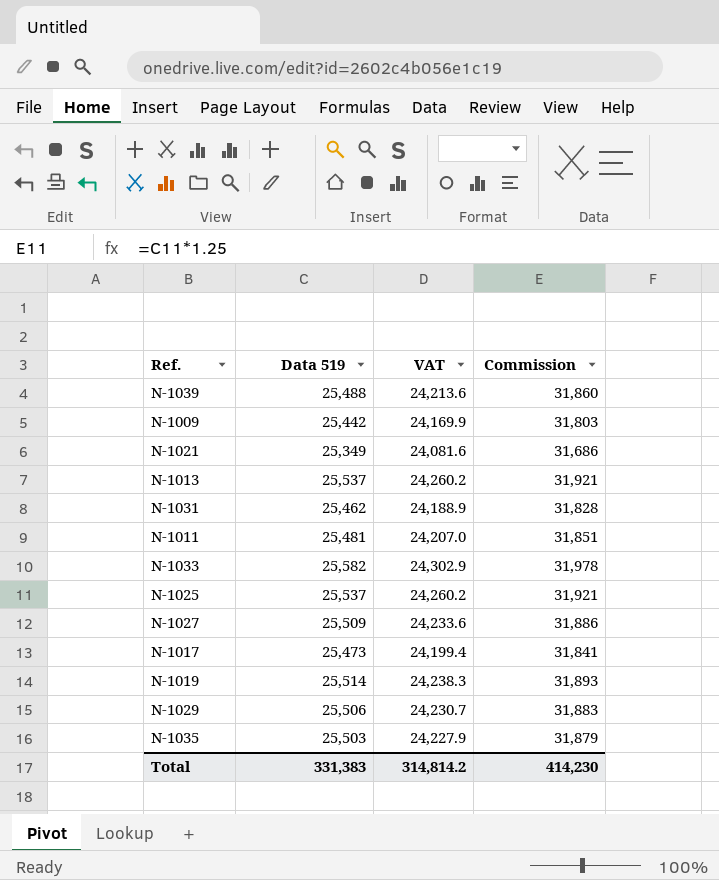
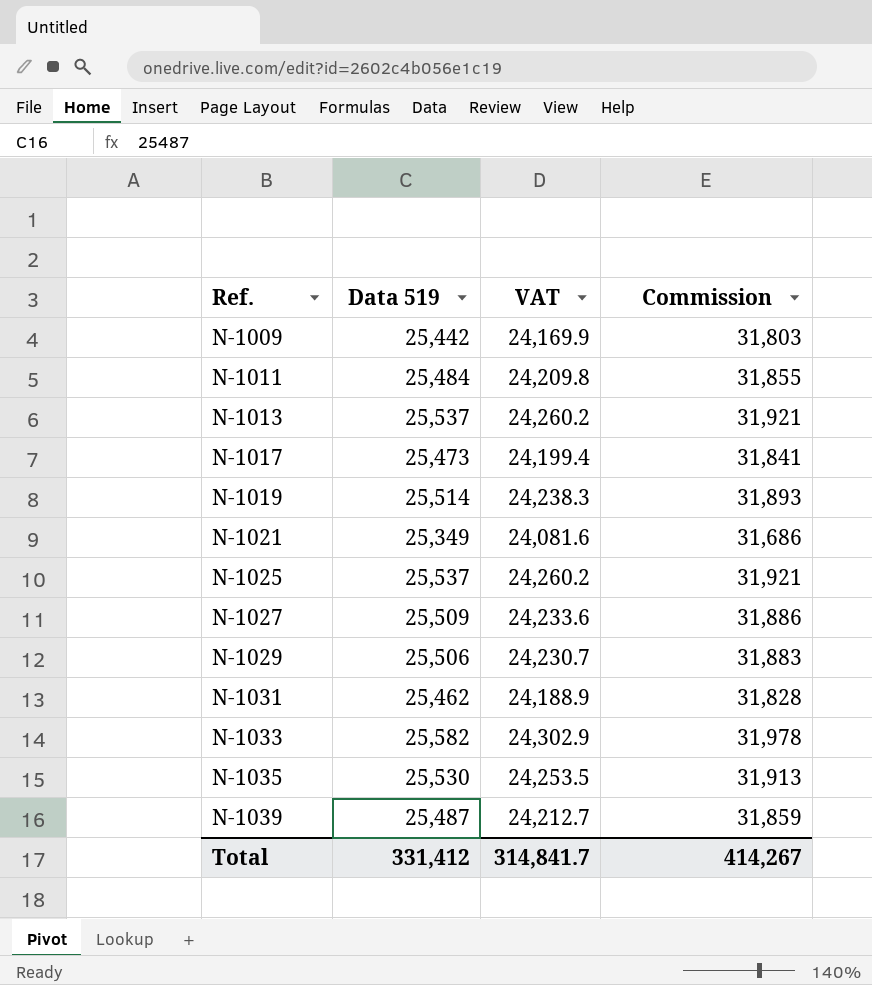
row order: none -> Ref. ascending
N-1011 | Data 519: 25,481 -> 25,484
N-1011 | VAT: 24,207.0 -> 24,209.8
N-1011 | Commission: 31,851 -> 31,855
N-1035 | Data 519: 25,503 -> 25,530
N-1035 | VAT: 24,227.9 -> 24,253.5
N-1035 | Commission: 31,879 -> 31,913
N-1039 | Data 519: 25,488 -> 25,487
N-1039 | VAT: 24,213.6 -> 24,212.7
N-1039 | Commission: 31,860 -> 31,859
Total | Data 519: 331,383 -> 331,412
Total | VAT: 314,814.2 -> 314,841.7
Total | Commission: 414,230 -> 414,267

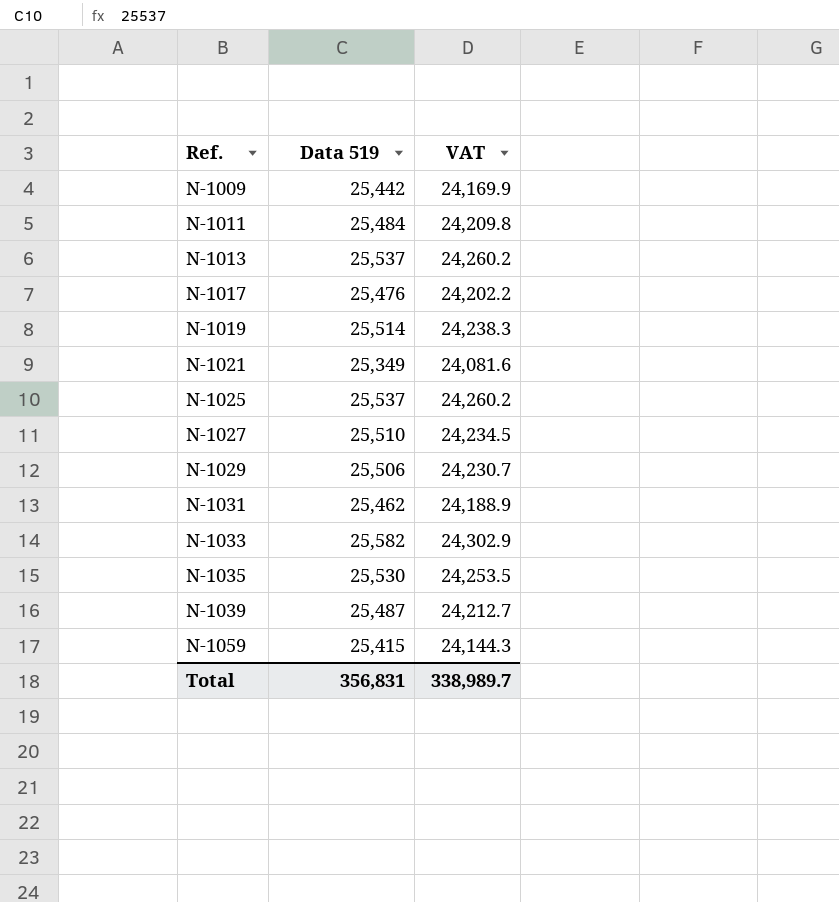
column Commission | formula: [Data 519] * 1.25 -> none
N-1017 | Data 519: 25,473 -> 25,476
N-1017 | VAT: 24,199.4 -> 24,202.2
N-1027 | Data 519: 25,509 -> 25,510
N-1027 | VAT: 24,233.6 -> 24,234.5
row N-1059: none -> 25,415 | 24,144.3
Total | Data 519: 331,412 -> 356,831
Total | VAT: 314,841.7 -> 338,989.7

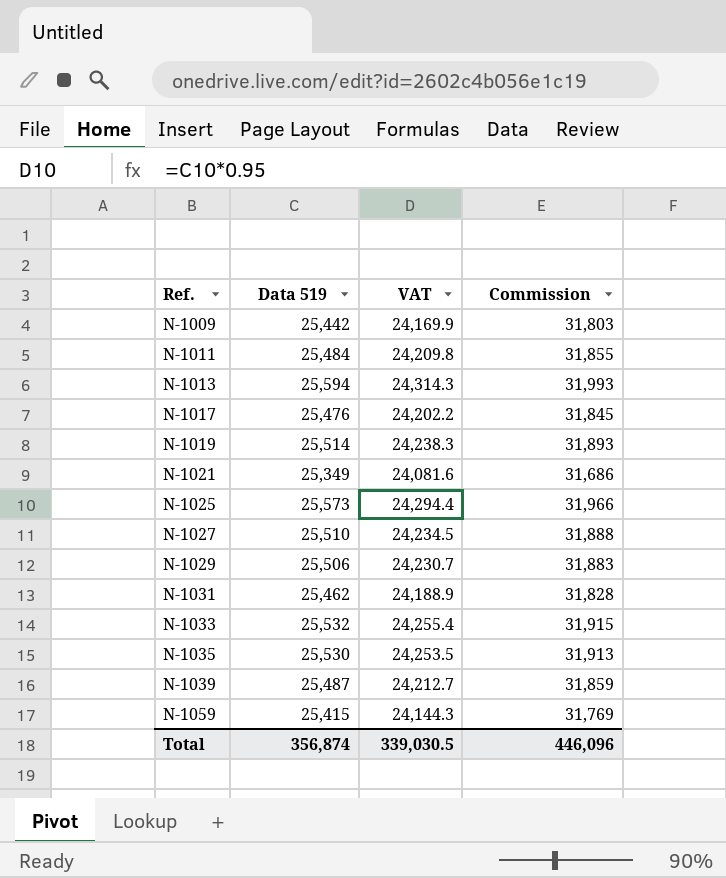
column Commission | formula: none -> [Data 519] * 1.25
N-1013 | Data 519: 25,537 -> 25,594
N-1013 | VAT: 24,260.2 -> 24,314.3
N-1025 | Data 519: 25,537 -> 25,573
N-1025 | VAT: 24,260.2 -> 24,294.4
N-1033 | Data 519: 25,582 -> 25,532
N-1033 | VAT: 24,302.9 -> 24,255.4
Total | Data 519: 356,831 -> 356,874
Total | VAT: 338,989.7 -> 339,030.5

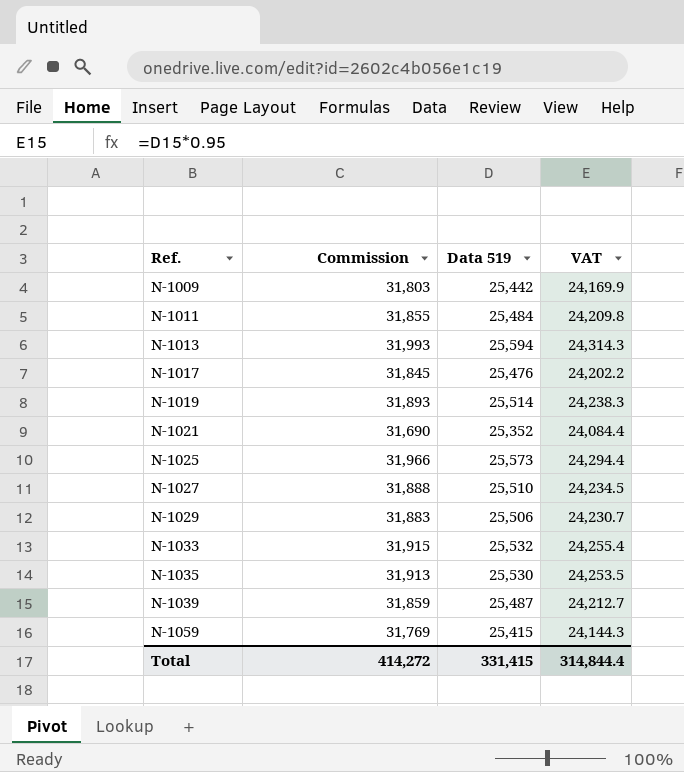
column Commission | position: 4 -> 2
row N-1031: 25,462 | 24,188.9 | 31,828 -> none
N-1021 | Commission: 31,686 -> 31,690
N-1021 | Data 519: 25,349 -> 25,352
N-1021 | VAT: 24,081.6 -> 24,084.4
Total | Commission: 446,096 -> 414,272
Total | Data 519: 356,874 -> 331,415
Total | VAT: 339,030.5 -> 314,844.4

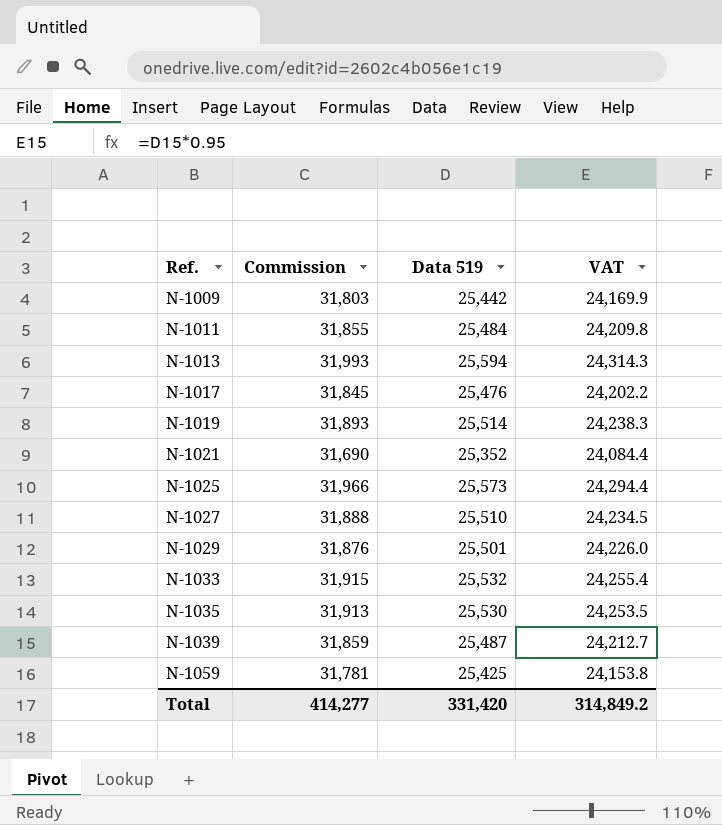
N-1029 | Commission: 31,883 -> 31,876
N-1029 | Data 519: 25,506 -> 25,501
N-1029 | VAT: 24,230.7 -> 24,226.0
N-1059 | Commission: 31,769 -> 31,781
N-1059 | Data 519: 25,415 -> 25,425
N-1059 | VAT: 24,144.3 -> 24,153.8
Total | Commission: 414,272 -> 414,277
Total | Data 519: 331,415 -> 331,420
Total | VAT: 314,844.4 -> 314,849.2

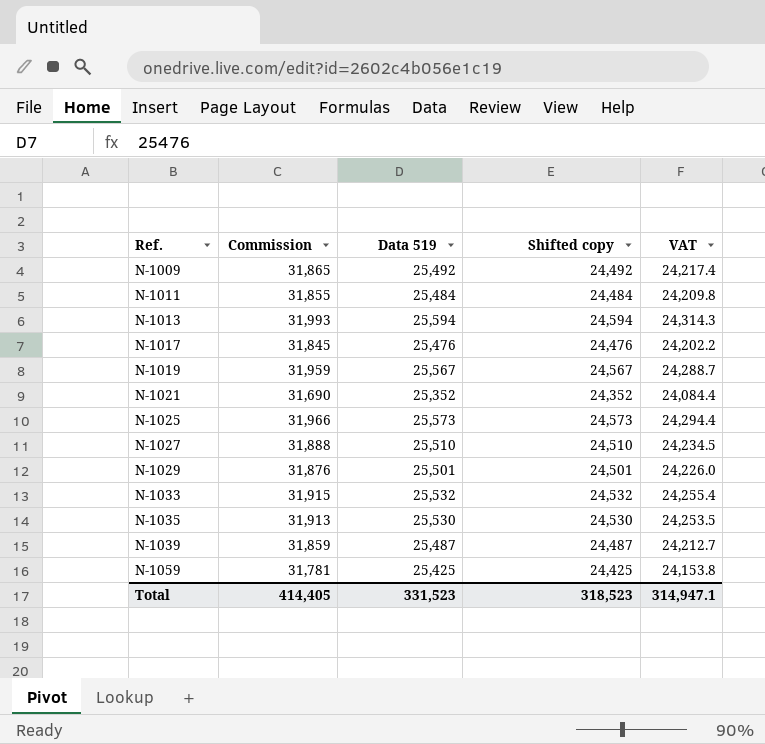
column Shifted copy | formula: none -> [Data 519] - 1000
N-1009 | Commission: 31,803 -> 31,865
N-1009 | Data 519: 25,442 -> 25,492
N-1009 | VAT: 24,169.9 -> 24,217.4
N-1019 | Commission: 31,893 -> 31,959
N-1019 | Data 519: 25,514 -> 25,567
N-1019 | VAT: 24,238.3 -> 24,288.7
Total | Commission: 414,277 -> 414,405
Total | Data 519: 331,420 -> 331,523
Total | VAT: 314,849.2 -> 314,947.1

